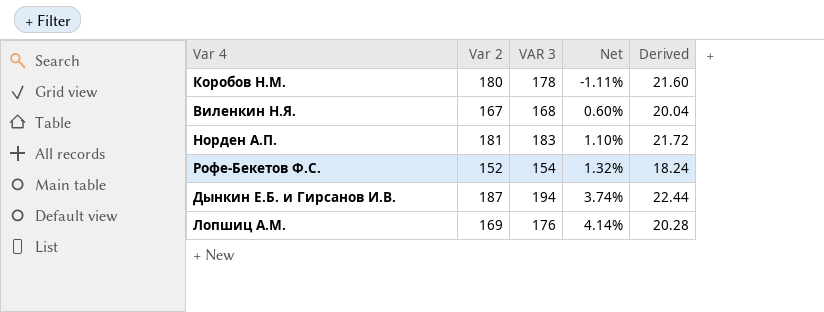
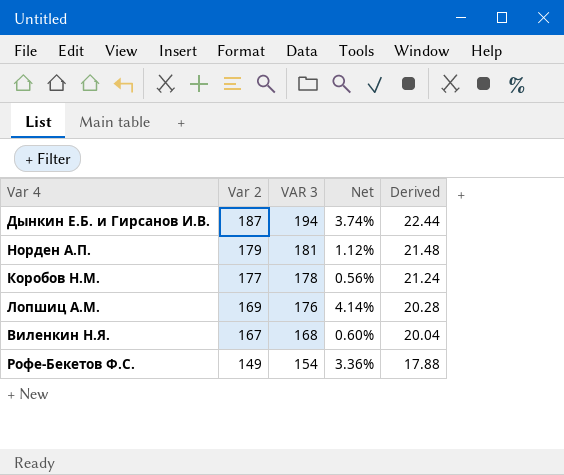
row order: Net ascending -> Var 2 descending
Норден А.П. | Var 2: 181 -> 179
Норден А.П. | VAR 3: 183 -> 181
Норден А.П. | Net: 1.10% -> 1.12%
Норден А.П. | Derived: 21.72 -> 21.48
Коробов Н.М. | Var 2: 180 -> 177
Коробов Н.М. | Net: -1.11% -> 0.56%
Коробов Н.М. | Derived: 21.60 -> 21.24
Рофе-Бекетов Ф.С. | Var 2: 152 -> 149
Рофе-Бекетов Ф.С. | Net: 1.32% -> 3.36%
Рофе-Бекетов Ф.С. | Derived: 18.24 -> 17.88

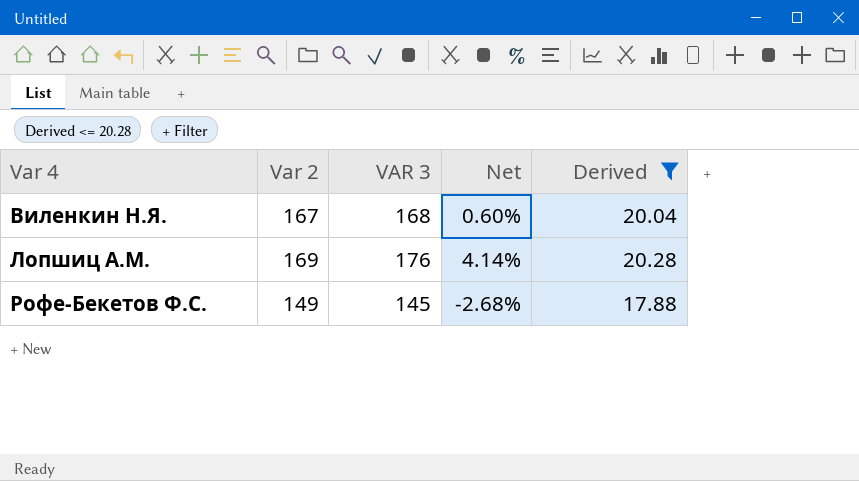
filter: none -> Derived <= 20.28
row order: Var 2 descending -> Var 4 ascending
Рофе-Бекетов Ф.С. | VAR 3: 154 -> 145
Рофе-Бекетов Ф.С. | Net: 3.36% -> -2.68%

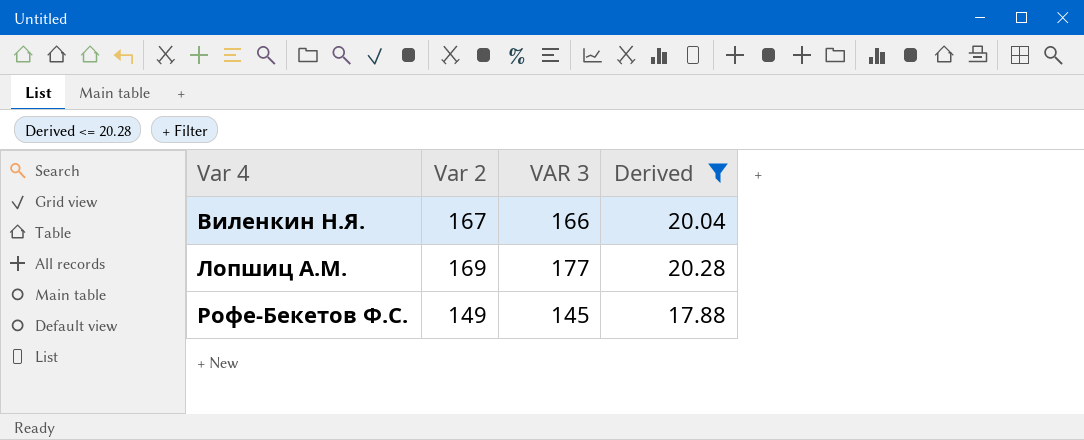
column Net | formula: ([VAR 3] - [Var 2]) / [Var 2] -> none
Виленкин Н.Я. | VAR 3: 168 -> 166
Лопшиц А.М. | VAR 3: 176 -> 177

